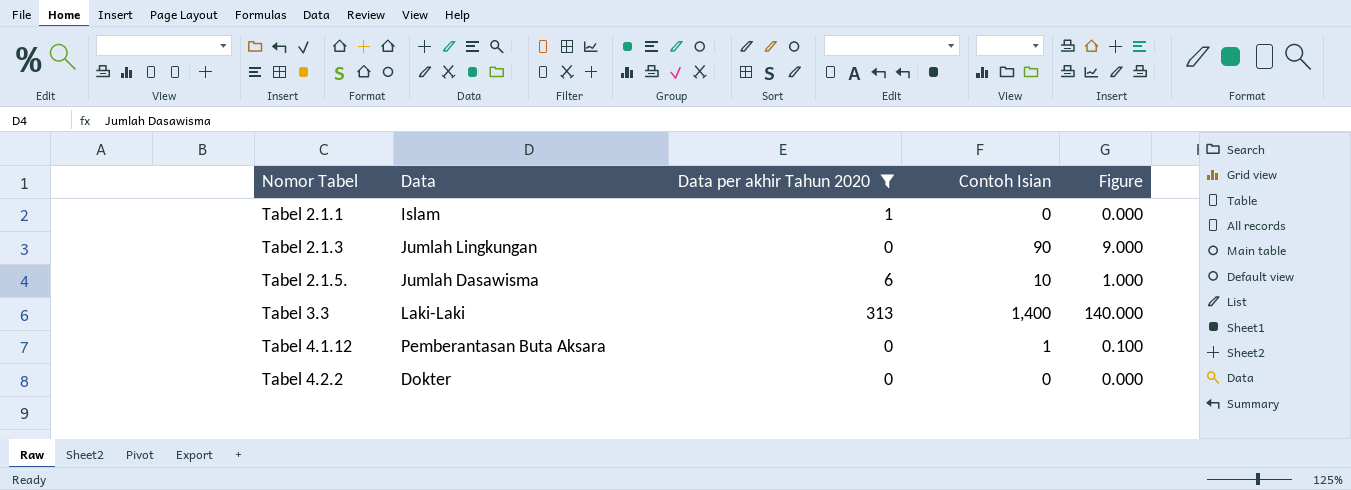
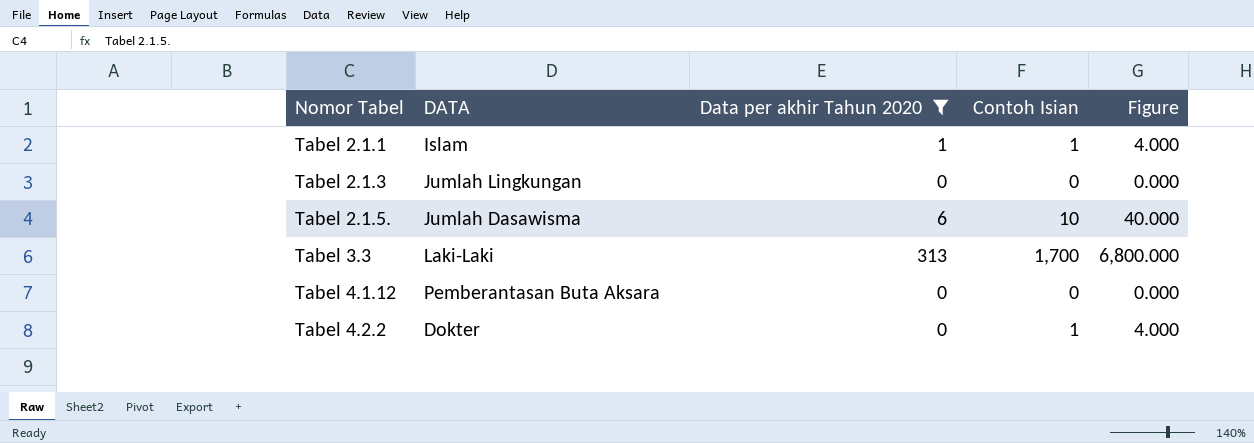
column name: Data -> DATA
column Figure | formula: [Contoh Isian] * 0.1 -> [Contoh Isian] * 4
Tabel 2.1.1 | Contoh Isian: 0 -> 1
Tabel 2.1.3 | Contoh Isian: 90 -> 0
Tabel 3.3 | Contoh Isian: 1,400 -> 1,700
Tabel 4.1.12 | Contoh Isian: 1 -> 0
Tabel 4.2.2 | Contoh Isian: 0 -> 1

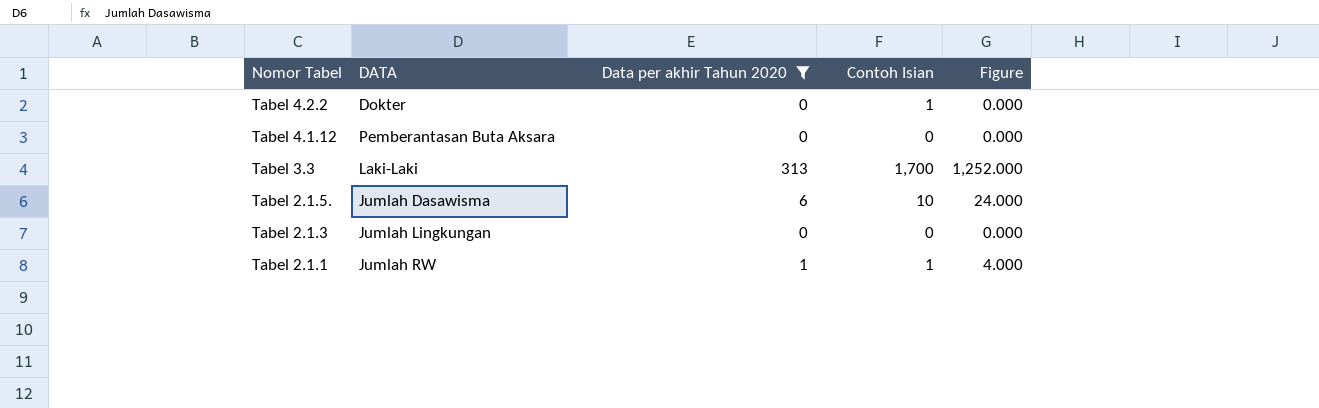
row order: Nomor Tabel ascending -> Nomor Tabel descending
column Figure | formula: [Contoh Isian] * 4 -> [Data per akhir Tahun 2020] * 4
Tabel 2.1.1 | DATA: Islam -> Jumlah RW

